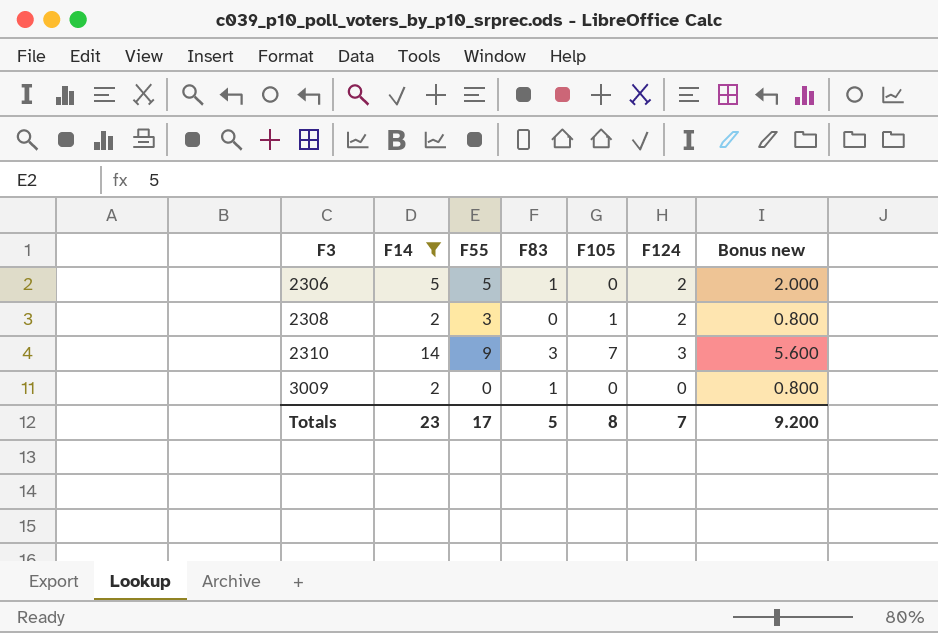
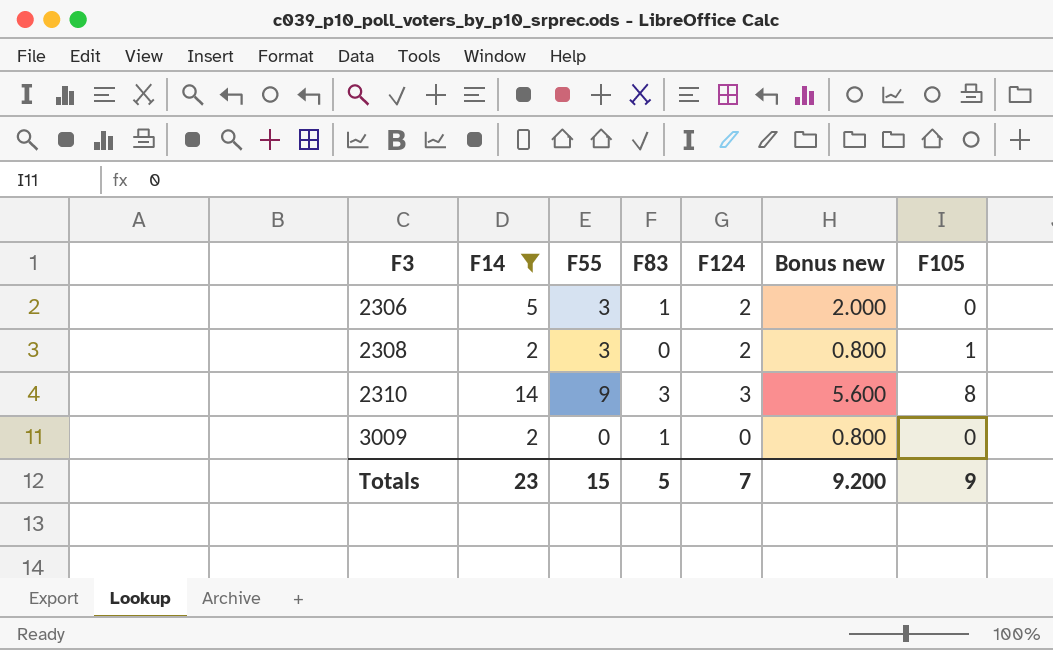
column F105 | position: 5 -> 7
2306 | F55: 5 -> 3
2310 | F105: 7 -> 8
Totals | F55: 17 -> 15
Totals | F105: 8 -> 9

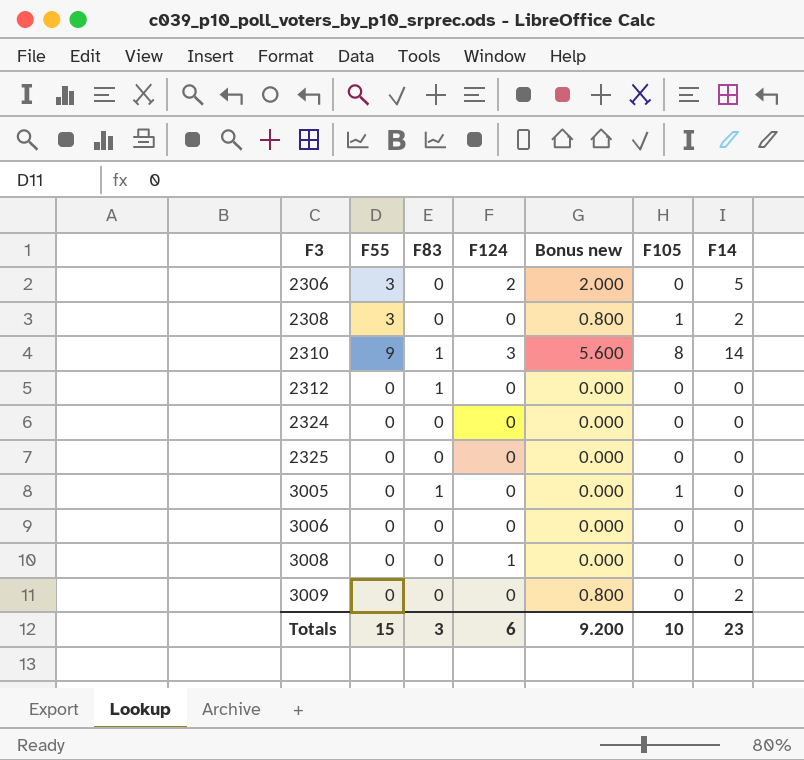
filter: F14 != 0 -> none
column F14 | position: 2 -> 7
2306 | F83: 1 -> 0
2308 | F124: 2 -> 0
2310 | F83: 3 -> 1
3009 | F83: 1 -> 0
Totals | F83: 5 -> 3
Totals | F124: 7 -> 6
Totals | F105: 9 -> 10

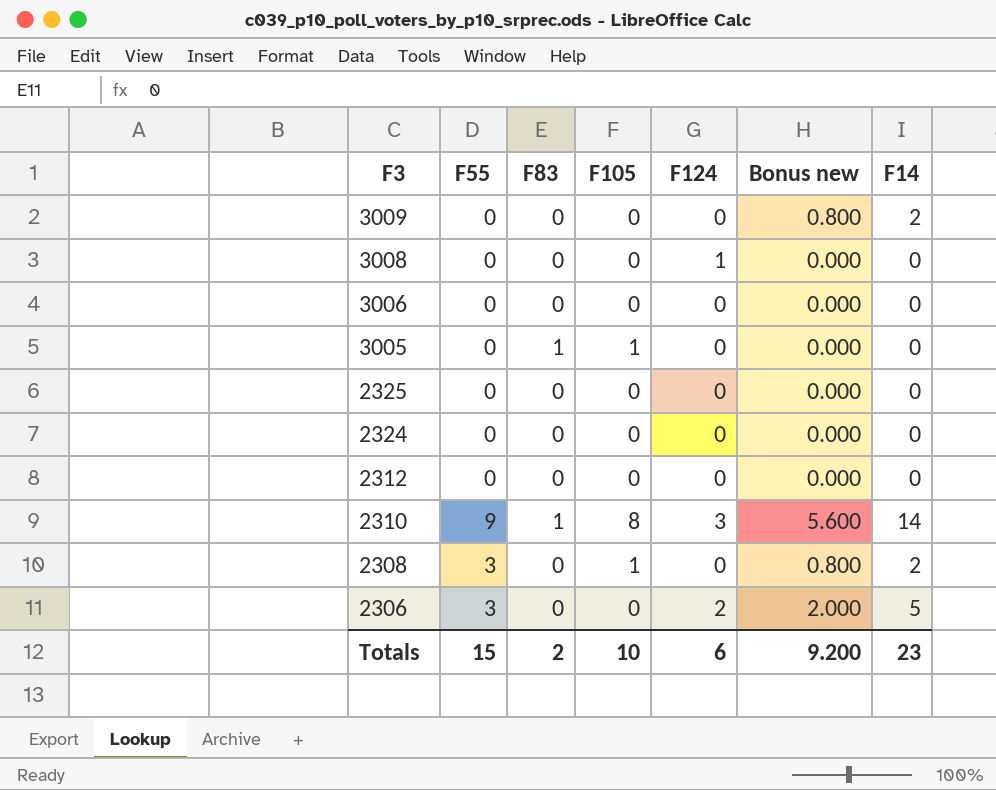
row order: F3 ascending -> F3 descending
column F105 | position: 6 -> 4
2312 | F83: 1 -> 0
Totals | F83: 3 -> 2

